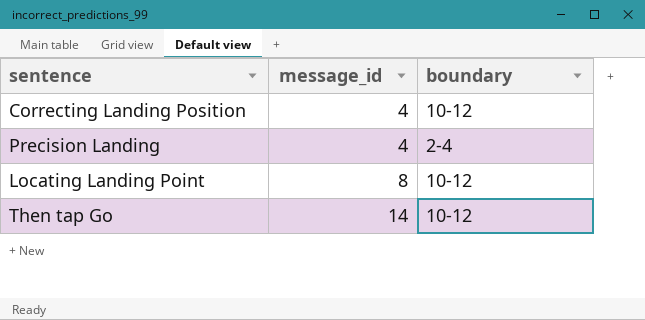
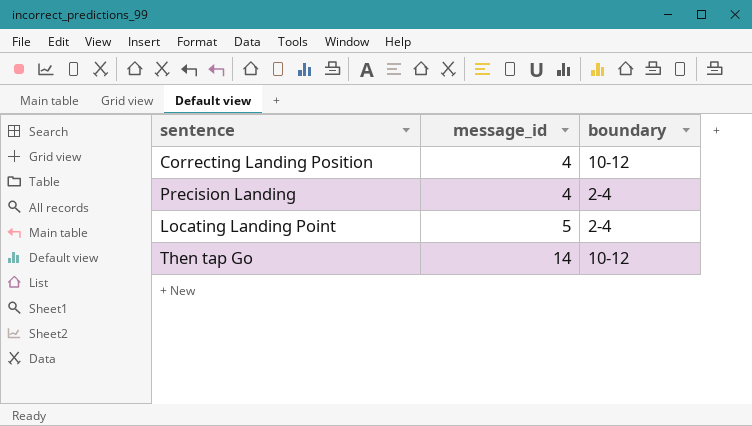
Locating Landing Point | message_id: 8 -> 5
Locating Landing Point | boundary: 10-12 -> 2-4

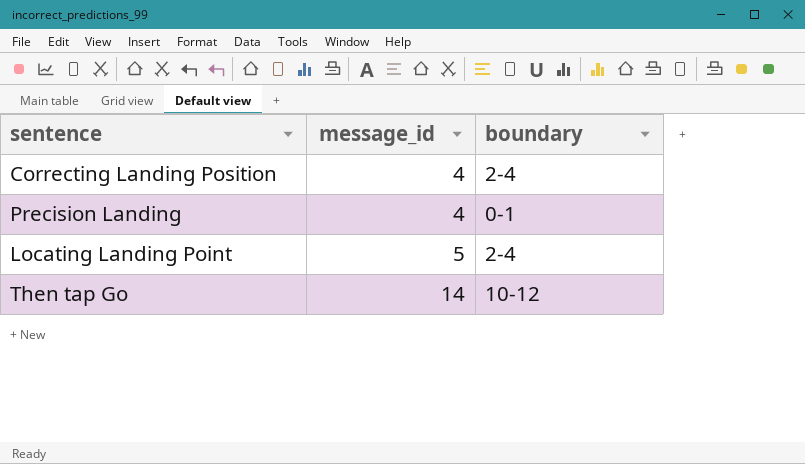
Correcting Landing Position | boundary: 10-12 -> 2-4
Precision Landing | boundary: 2-4 -> 0-1

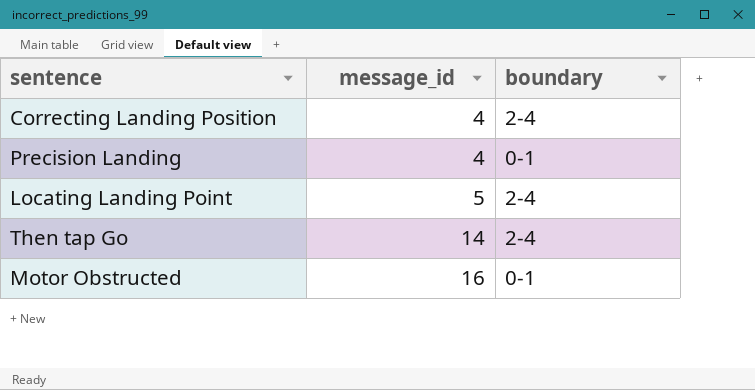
Then tap Go | boundary: 10-12 -> 2-4
row Motor Obstructed: none -> 16 | 0-1

